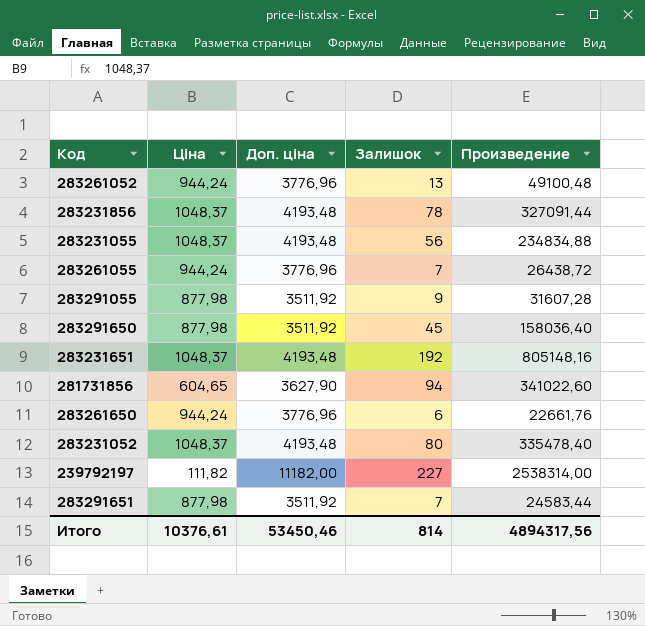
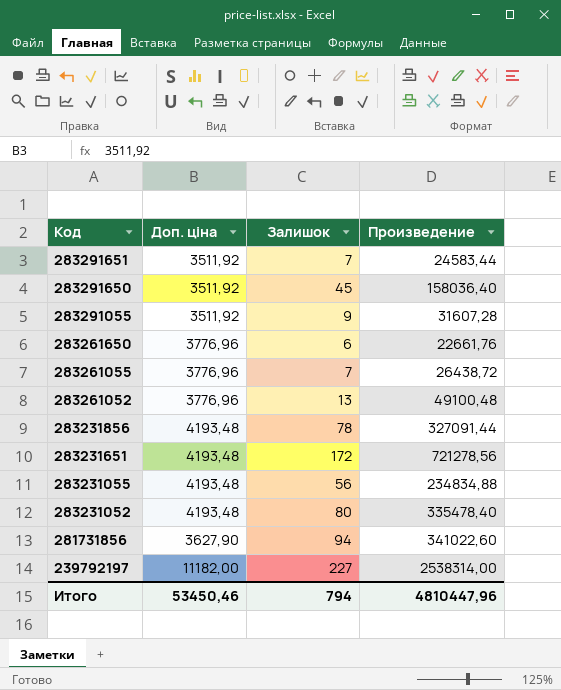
row order: none -> Код descending
column Ціна | position: 2 -> none
283231651 | Залишок: 192 -> 172
283231651 | Произведение: 805148,16 -> 721278,56
Итого | Залишок: 814 -> 794
Итого | Произведение: 4894317,56 -> 4810447,96

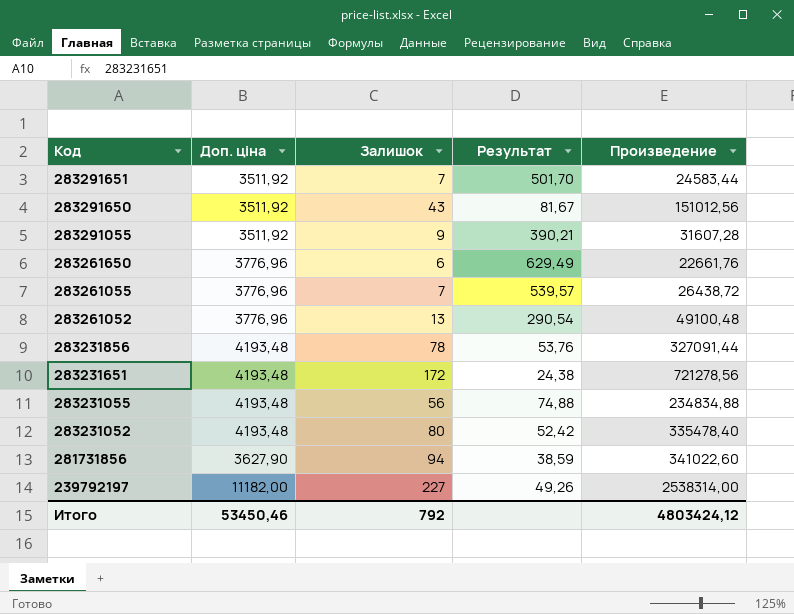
column Результат | formula: none -> [Доп. ціна] / [Залишок]
283291650 | Залишок: 45 -> 43
283291650 | Произведение: 158036,40 -> 151012,56
Итого | Залишок: 794 -> 792
Итого | Произведение: 4810447,96 -> 4803424,12

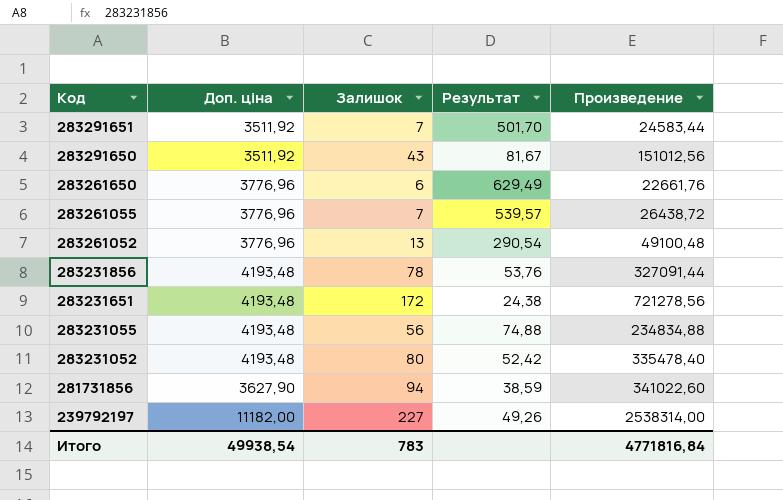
row 283291055: 3511,92 | 9 | 390,21 | 31607,28 -> none
Итого | Доп. ціна: 53450,46 -> 49938,54
Итого | Залишок: 792 -> 783
Итого | Произведение: 4803424,12 -> 4771816,84

